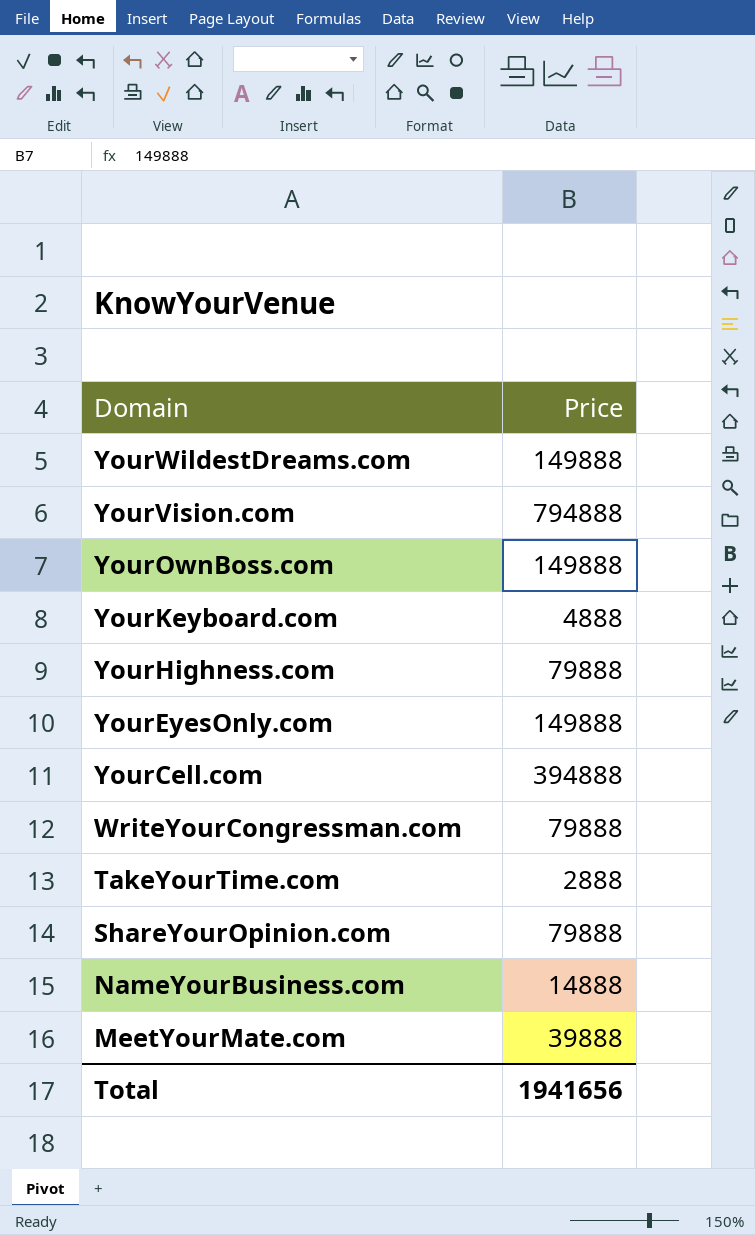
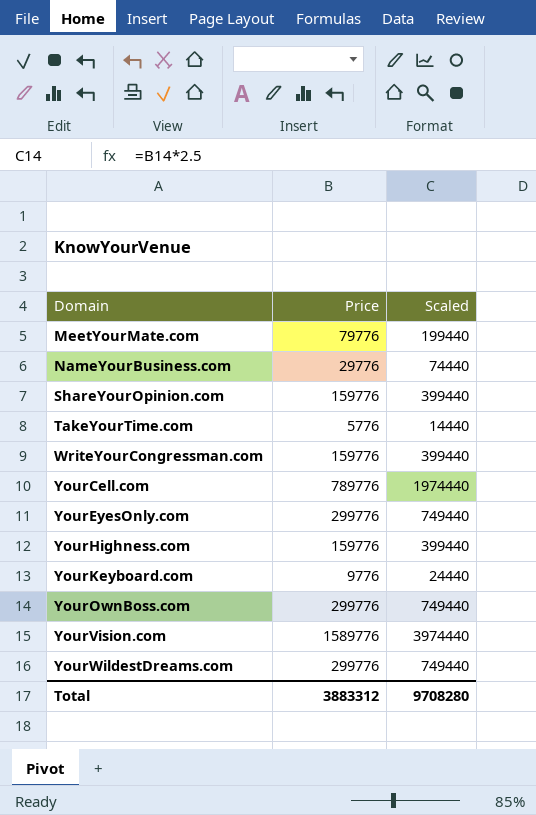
row order: Domain descending -> Domain ascending
column Scaled | formula: none -> [Price] * 2.5
MeetYourMate.com | Price: 39888 -> 79776
NameYourBusiness.com | Price: 14888 -> 29776
ShareYourOpinion.com | Price: 79888 -> 159776
TakeYourTime.com | Price: 2888 -> 5776
WriteYourCongressman.com | Price: 79888 -> 159776
YourCell.com | Price: 394888 -> 789776
YourEyesOnly.com | Price: 149888 -> 299776
YourHighness.com | Price: 79888 -> 159776
YourKeyboard.com | Price: 4888 -> 9776
YourOwnBoss.com | Price: 149888 -> 299776
YourVision.com | Price: 794888 -> 1589776
YourWildestDreams.com | Price: 149888 -> 299776
Total | Price: 1941656 -> 3883312

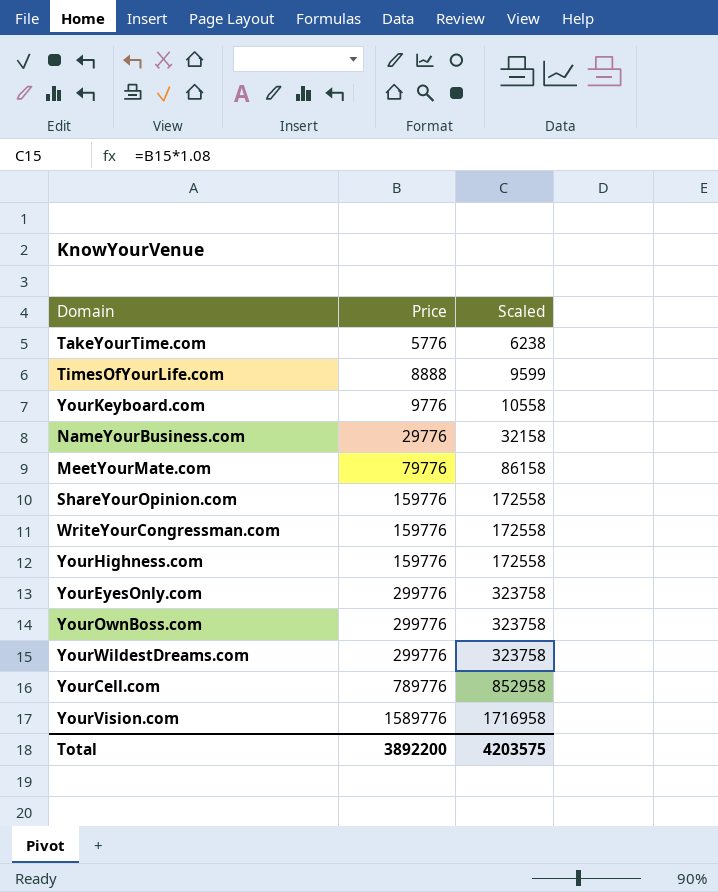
row order: Domain ascending -> Price ascending
column Scaled | formula: [Price] * 2.5 -> [Price] * 1.08
row TimesOfYourLife.com: none -> 8888 | 9599
Total | Price: 3883312 -> 3892200
Total | Scaled: 9708280 -> 4203575

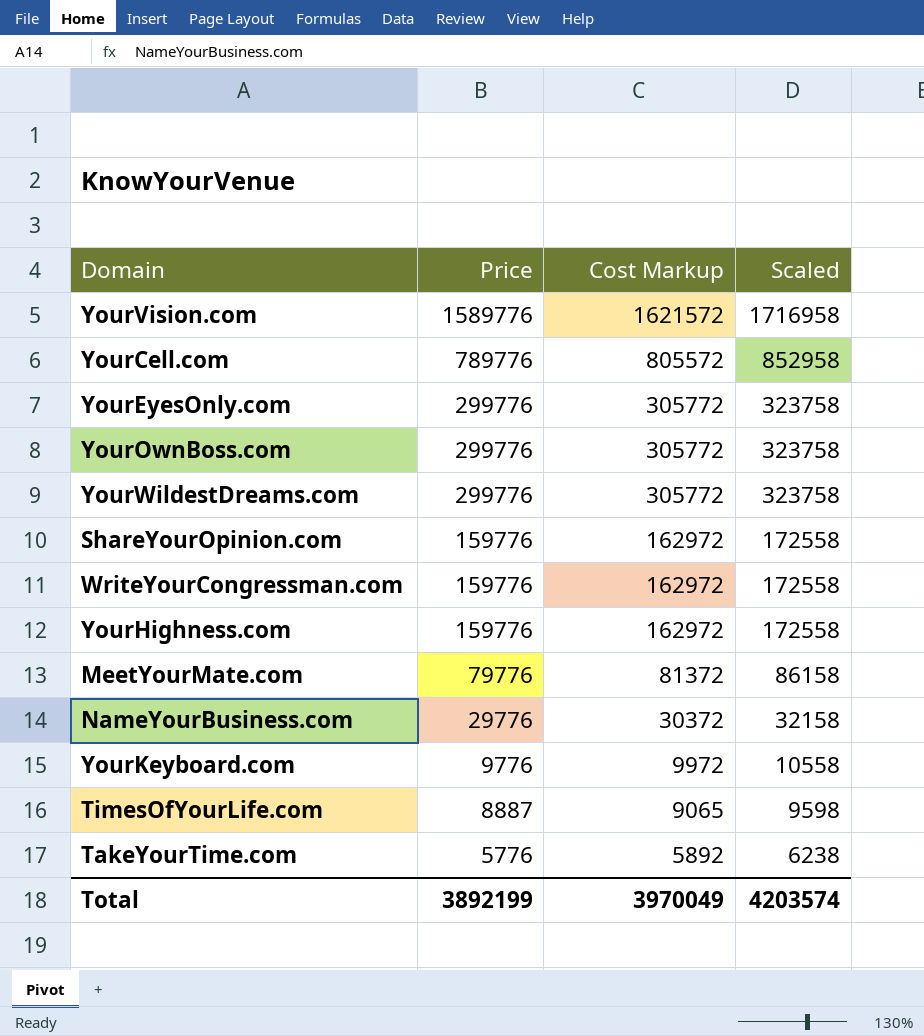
row order: Price ascending -> Price descending
column Cost Markup | formula: none -> [Price] * 1.02
TimesOfYourLife.com | Price: 8888 -> 8887
TimesOfYourLife.com | Scaled: 9599 -> 9598
Total | Price: 3892200 -> 3892199
Total | Scaled: 4203575 -> 4203574

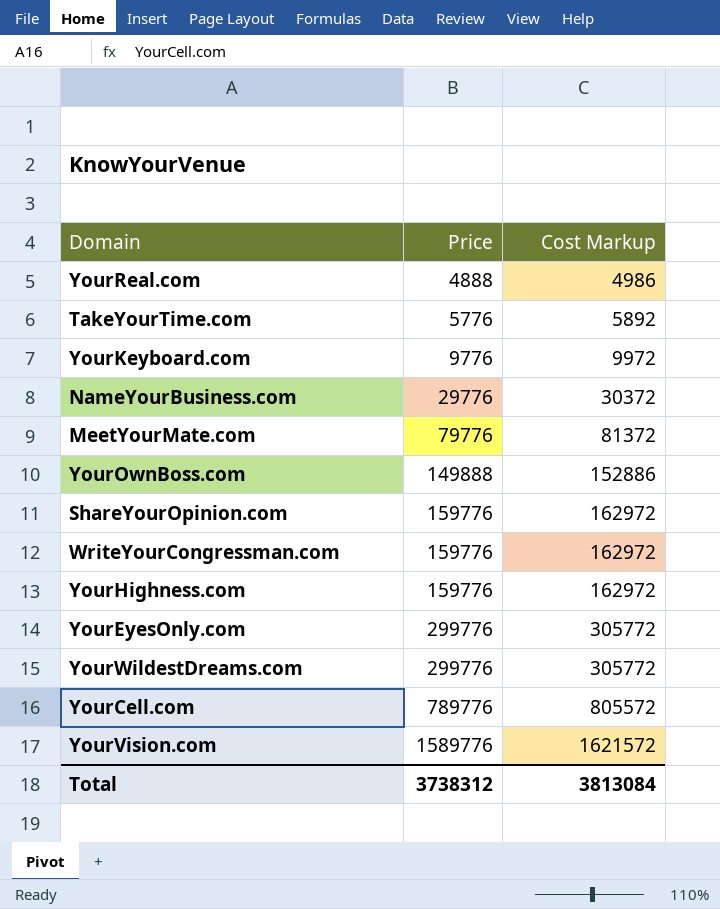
row order: Price descending -> Price ascending
column Scaled | formula: [Price] * 1.08 -> none
row TimesOfYourLife.com: 8887 | 9065 | 9598 -> none
row YourReal.com: none -> 4888 | 4986
YourOwnBoss.com | Price: 299776 -> 149888
YourOwnBoss.com | Cost Markup: 305772 -> 152886
Total | Price: 3892199 -> 3738312
Total | Cost Markup: 3970049 -> 3813084

